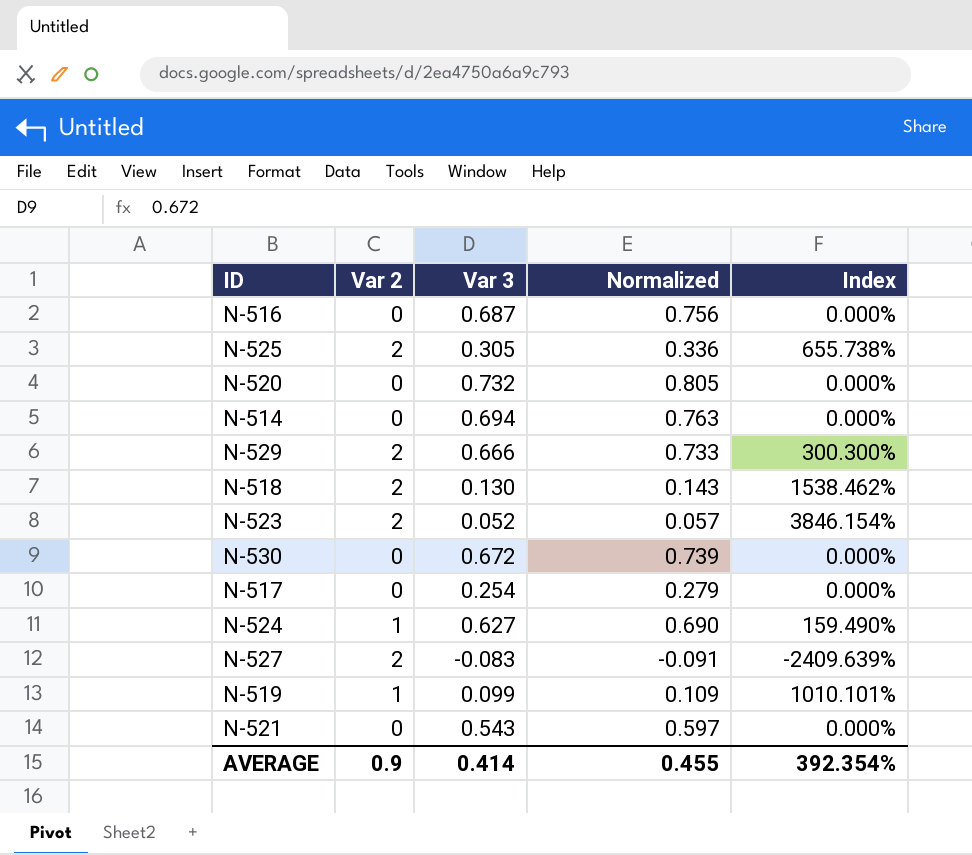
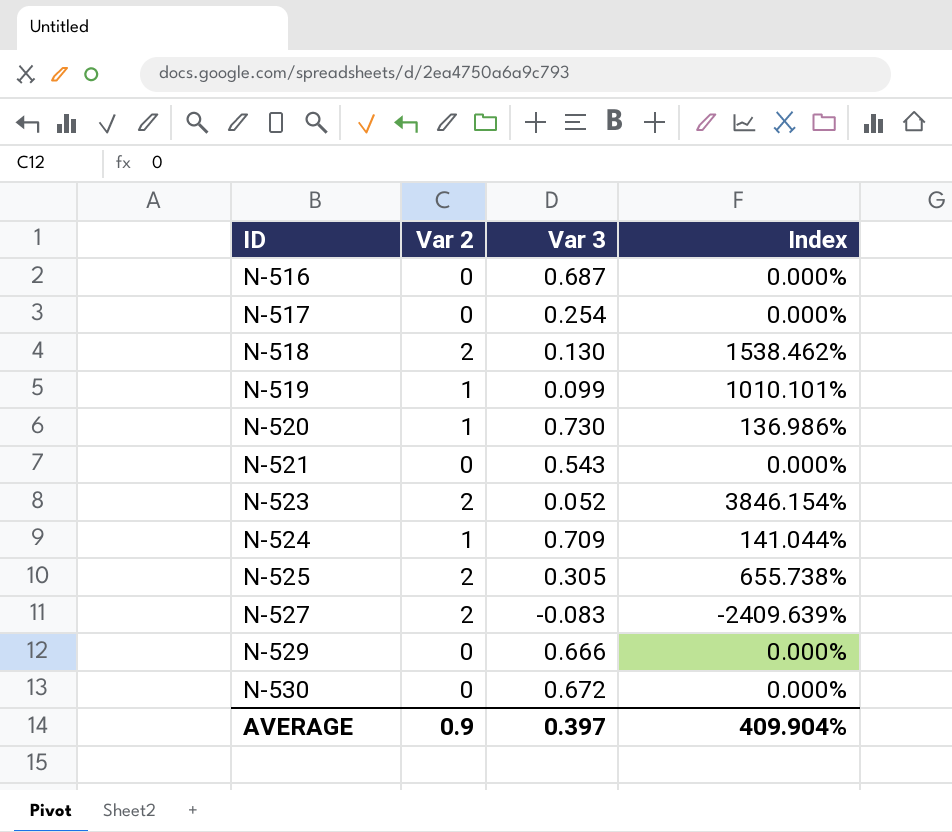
row order: none -> ID ascending
column Normalized | formula: [Var 3] * 1.1 -> none
row N-514: 0 | 0.694 | 0.763 | 0.000% -> none
N-520 | Var 2: 0 -> 1
N-520 | Var 3: 0.732 -> 0.730
N-520 | Index: 0.000% -> 136.986%
N-524 | Var 3: 0.627 -> 0.709
N-524 | Index: 159.490% -> 141.044%
N-529 | Var 2: 2 -> 0
N-529 | Index: 300.300% -> 0.000%
AVERAGE | Var 3: 0.414 -> 0.397
AVERAGE | Index: 392.354% -> 409.904%

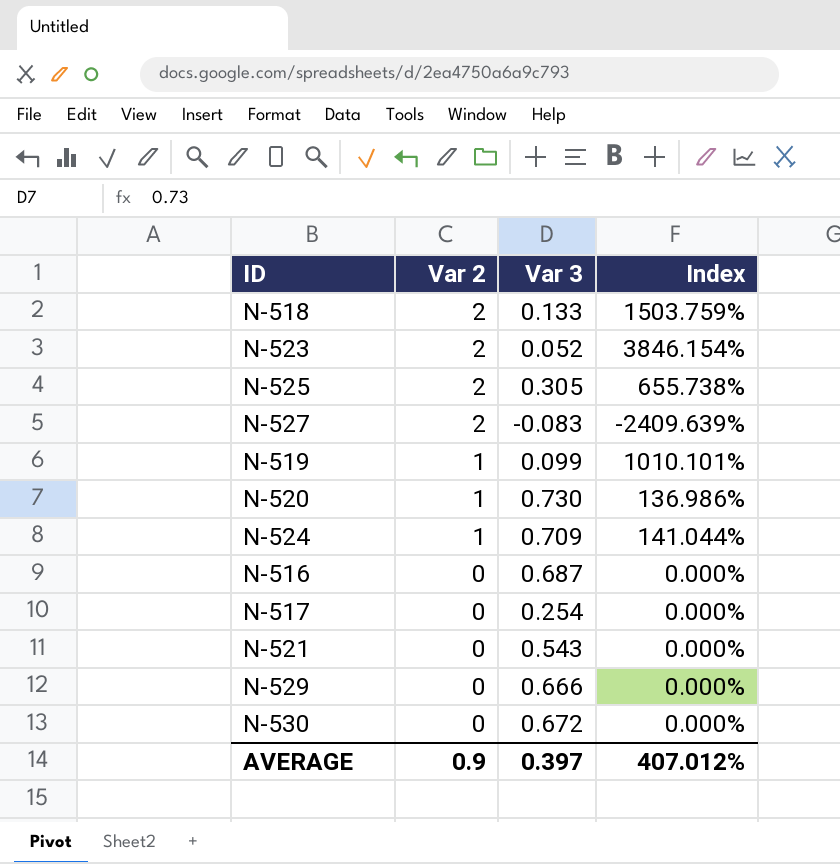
row order: ID ascending -> Var 2 descending
N-518 | Var 3: 0.130 -> 0.133
N-518 | Index: 1538.462% -> 1503.759%
AVERAGE | Index: 409.904% -> 407.012%

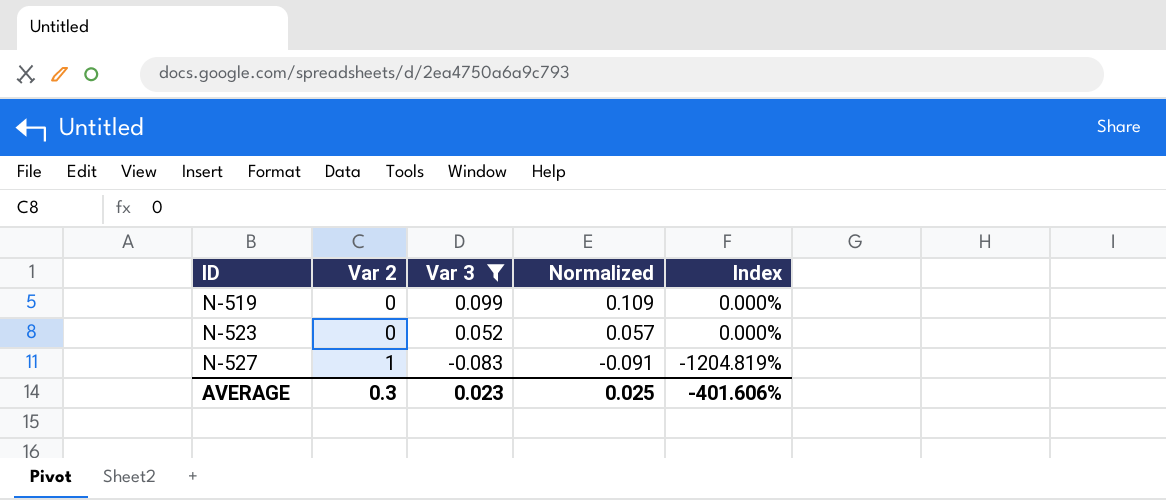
filter: none -> Var 3 <= 0.099
row order: Var 2 descending -> ID ascending
column Normalized | formula: none -> [Var 3] * 1.1
N-519 | Var 2: 1 -> 0
N-519 | Index: 1010.101% -> 0.000%
N-523 | Var 2: 2 -> 0
N-523 | Index: 3846.154% -> 0.000%
N-527 | Var 2: 2 -> 1
N-527 | Index: -2409.639% -> -1204.819%
AVERAGE | Var 2: 0.9 -> 0.3
AVERAGE | Var 3: 0.397 -> 0.023
AVERAGE | Index: 407.012% -> -401.606%

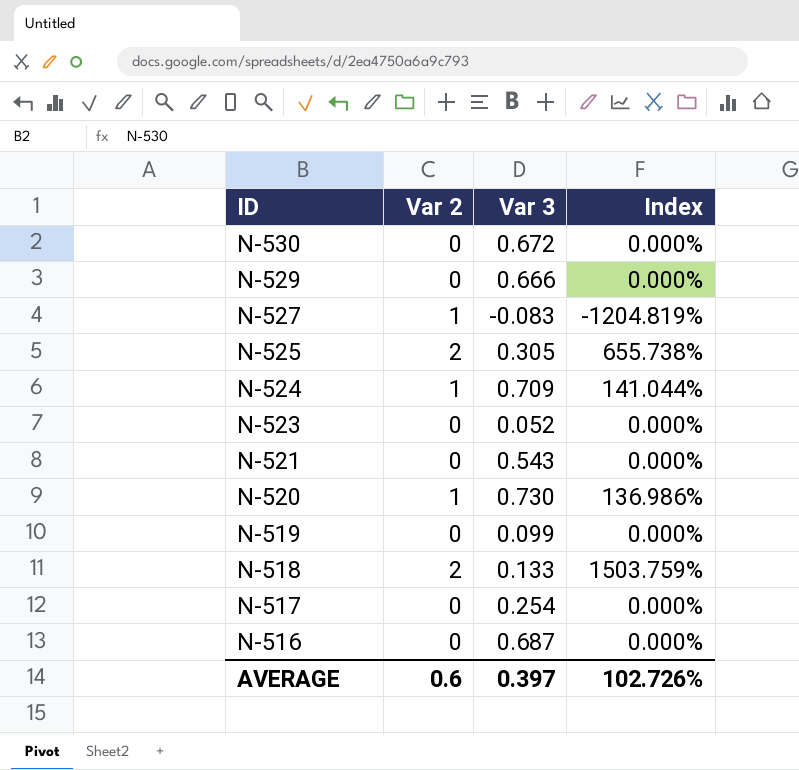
filter: Var 3 <= 0.099 -> none
row order: ID ascending -> ID descending
column Normalized | formula: [Var 3] * 1.1 -> none
AVERAGE | Var 2: 0.3 -> 0.6
AVERAGE | Var 3: 0.023 -> 0.397
AVERAGE | Index: -401.606% -> 102.726%

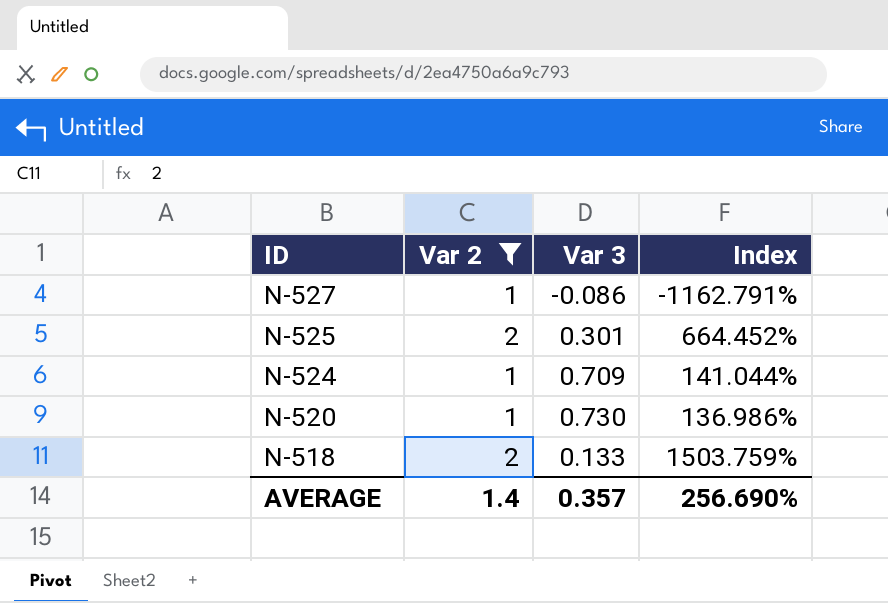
filter: none -> Var 2 != 0
N-527 | Var 3: -0.083 -> -0.086
N-527 | Index: -1204.819% -> -1162.791%
N-525 | Var 3: 0.305 -> 0.301
N-525 | Index: 655.738% -> 664.452%
AVERAGE | Var 2: 0.6 -> 1.4
AVERAGE | Var 3: 0.397 -> 0.357
AVERAGE | Index: 102.726% -> 256.690%

